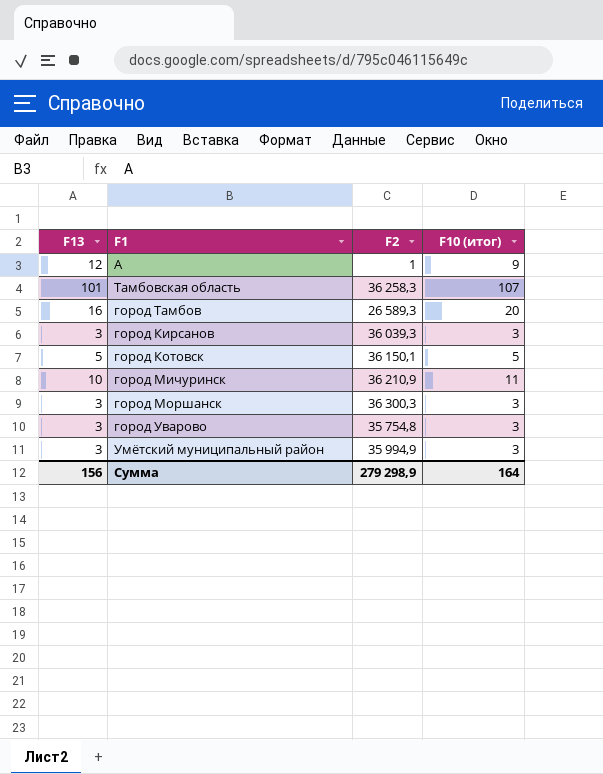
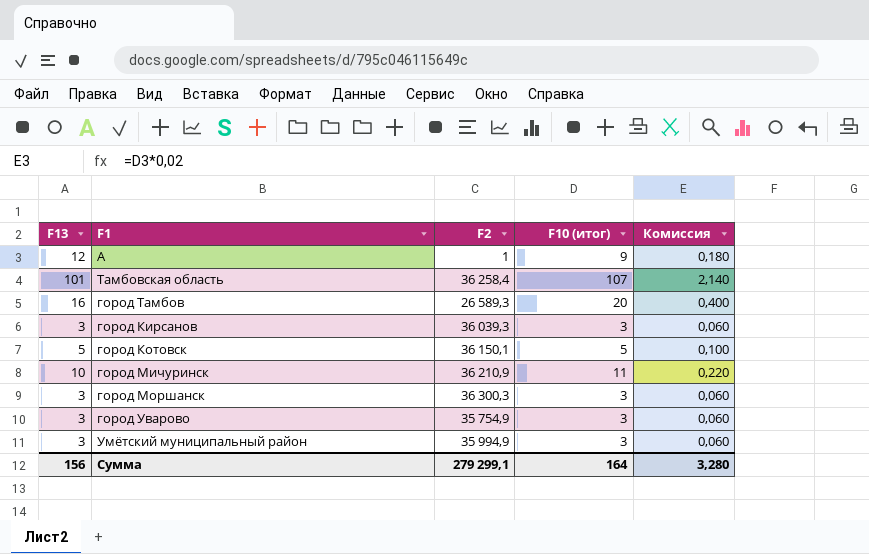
column Комиссия | formula: none -> [F10 (итог)] * 0,02
Тамбовская область | F2: 36 258,3 -> 36 258,4
город Уварово | F2: 35 754,8 -> 35 754,9
Сумма | F2: 279 298,9 -> 279 299,1

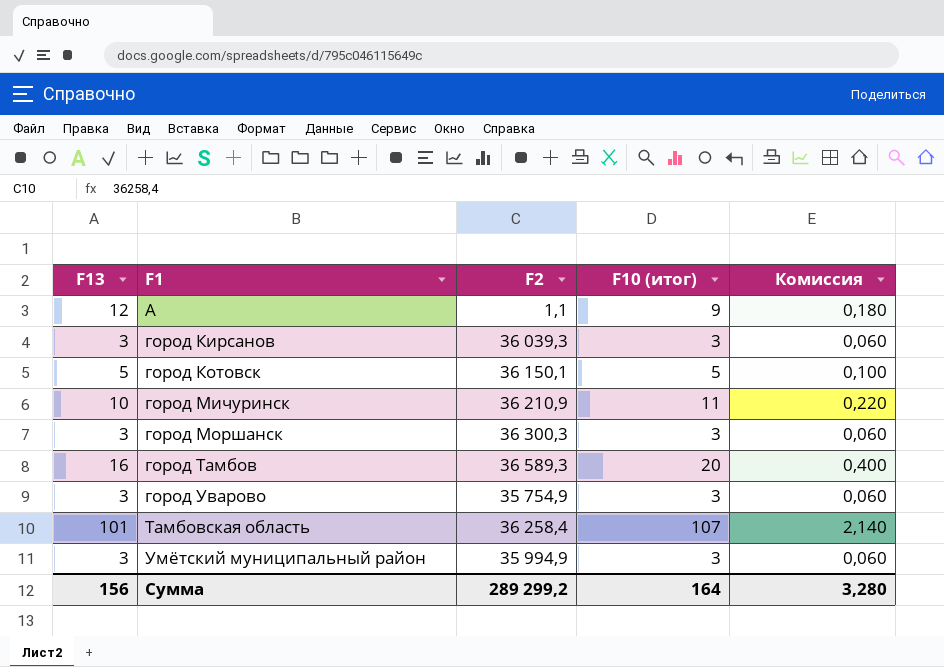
row order: none -> F1 ascending
А | F2: 1 -> 1,1
город Тамбов | F2: 26 589,3 -> 36 589,3
Сумма | F2: 279 299,1 -> 289 299,2

